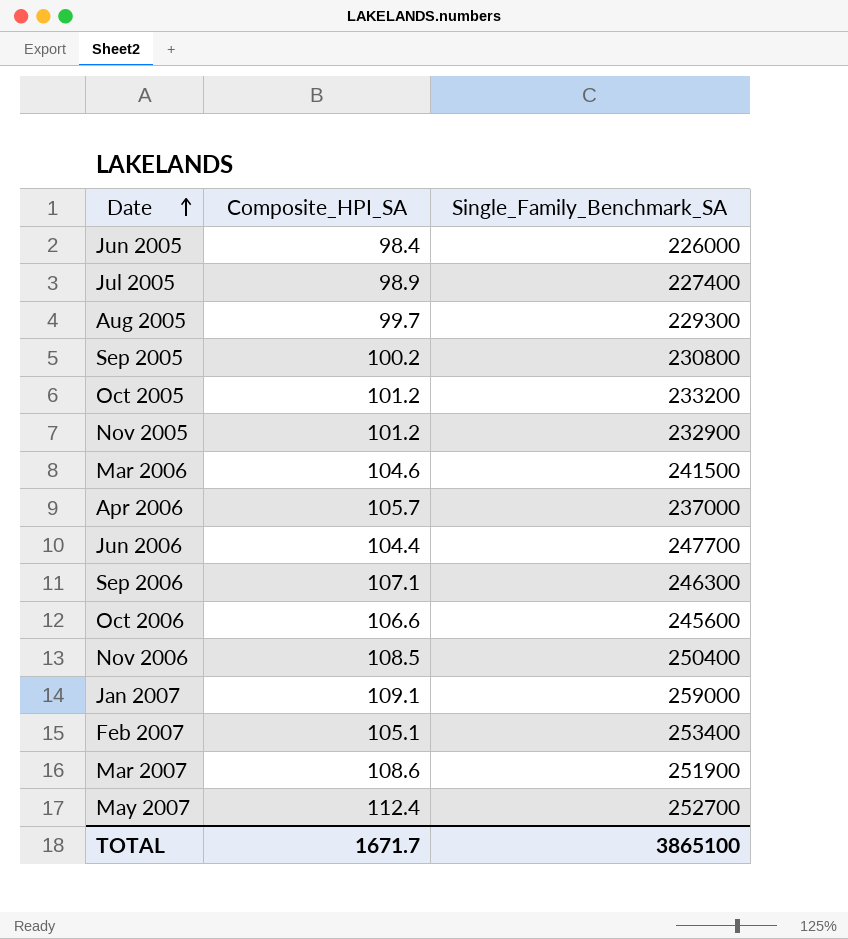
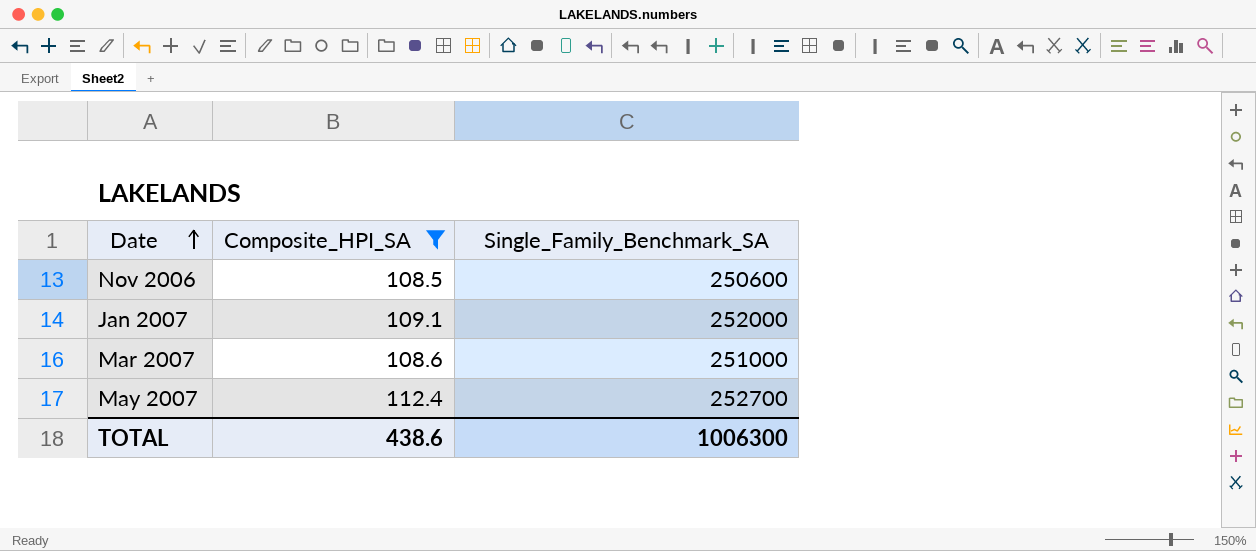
filter: none -> Composite_HPI_SA >= 108.5
Nov 2006 | Single_Family_Benchmark_SA: 250400 -> 250600
Jan 2007 | Single_Family_Benchmark_SA: 259000 -> 252000
Mar 2007 | Single_Family_Benchmark_SA: 251900 -> 251000
TOTAL | Composite_HPI_SA: 1671.7 -> 438.6
TOTAL | Single_Family_Benchmark_SA: 3865100 -> 1006300

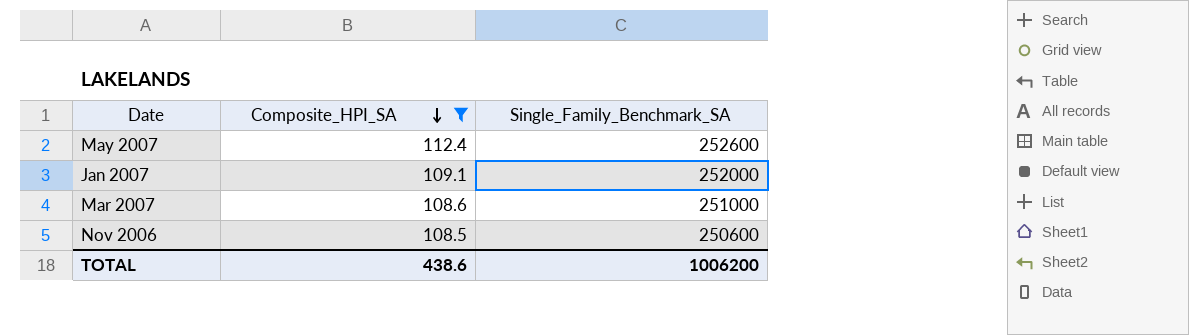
row order: Date ascending -> Composite_HPI_SA descending
May 2007 | Single_Family_Benchmark_SA: 252700 -> 252600
TOTAL | Single_Family_Benchmark_SA: 1006300 -> 1006200

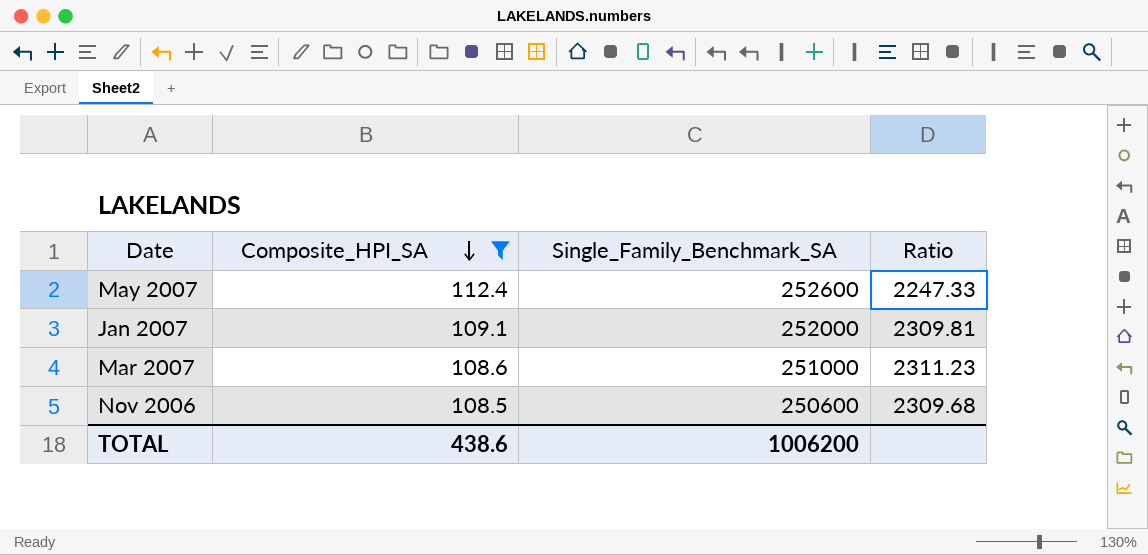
column Ratio | formula: none -> [Single_Family_Benchmark_SA] / [Composite_HPI_SA]

